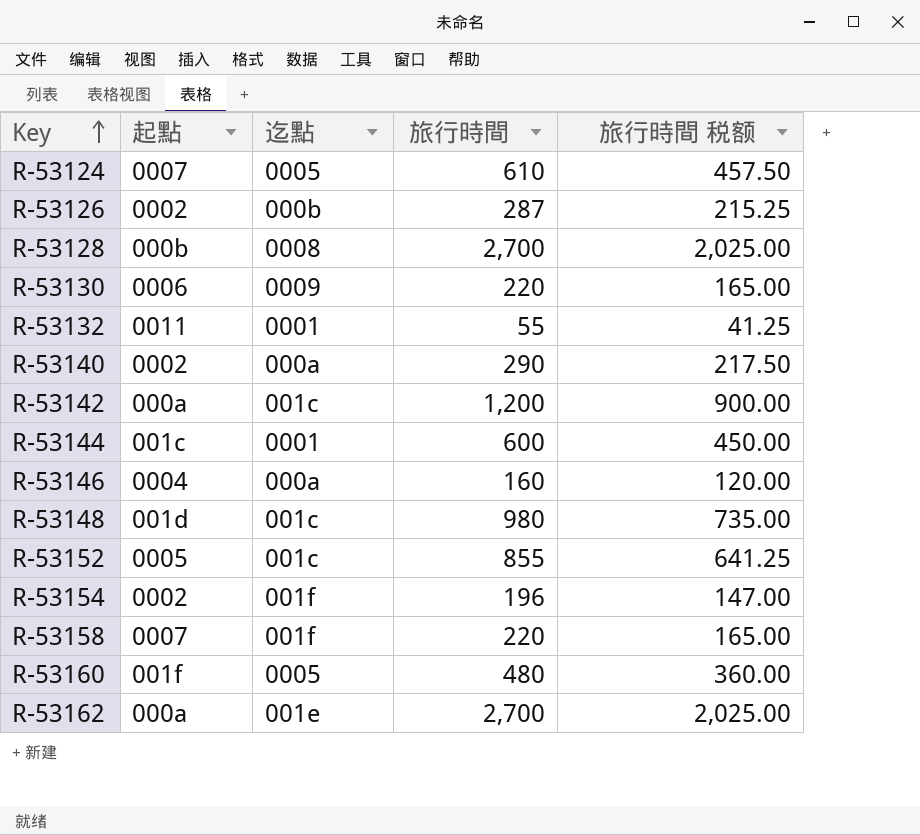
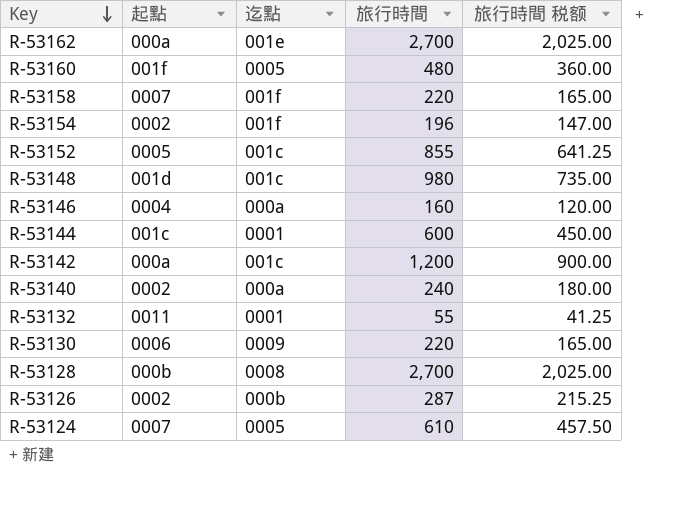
row order: Key ascending -> Key descending
R-53140 | 旅行時間: 290 -> 240
R-53140 | 旅行時間 税额: 217.50 -> 180.00

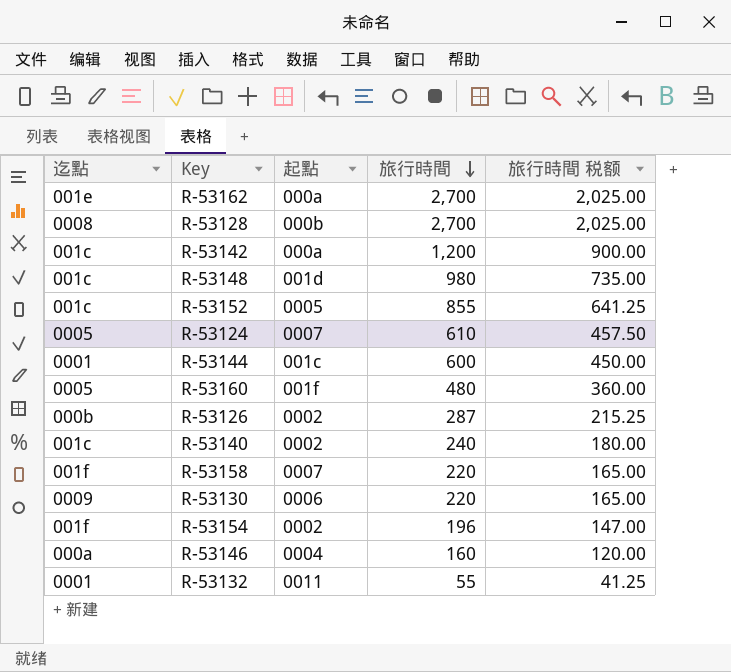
row order: Key descending -> 旅行時間 descending
column 迄點 | position: 3 -> 1
R-53140 | 迄點: 000a -> 001c

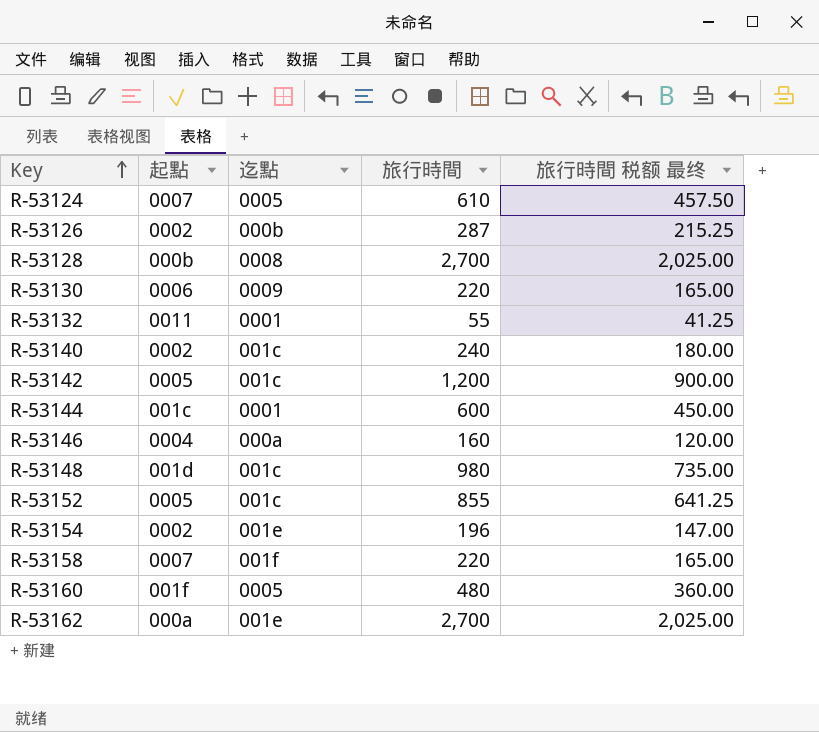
row order: 旅行時間 descending -> Key ascending
column 迄點 | position: 1 -> 3
column name: 旅行時間 税额 -> 旅行時間 税额 最终
R-53142 | 起點: 000a -> 0005
R-53154 | 迄點: 001f -> 001e

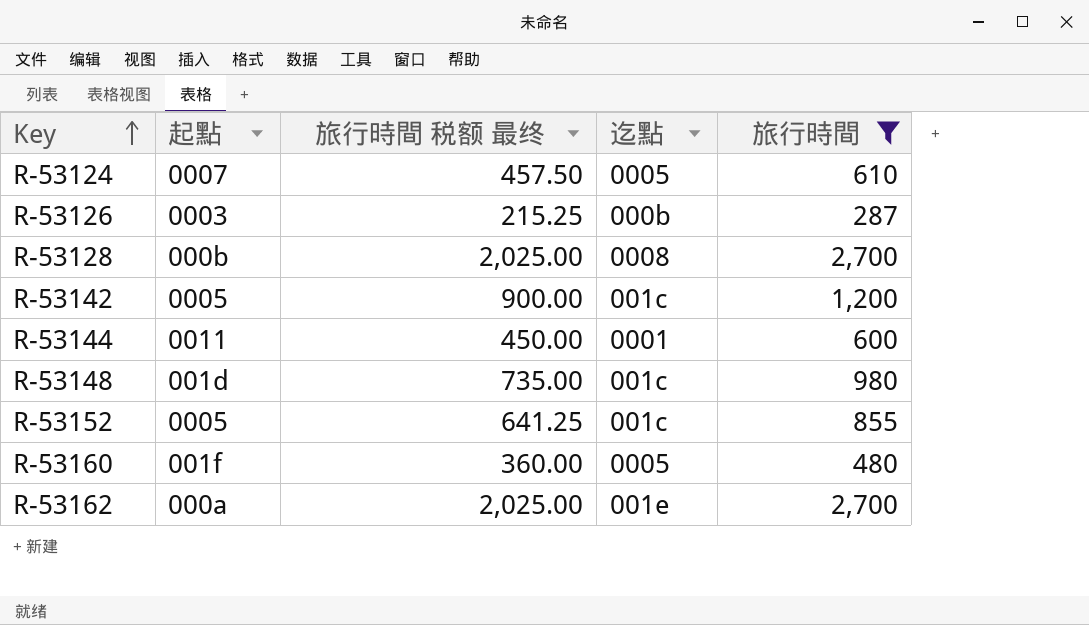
filter: none -> 旅行時間 >= 287
column 旅行時間 税额 最终 | position: 5 -> 3
R-53126 | 起點: 0002 -> 0003
R-53144 | 起點: 001c -> 0011

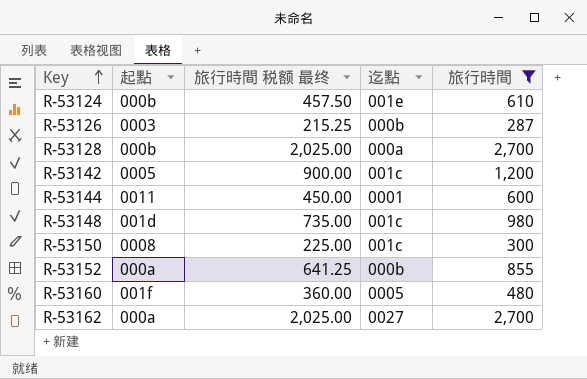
R-53124 | 起點: 0007 -> 000b
R-53124 | 迄點: 0005 -> 001e
R-53128 | 迄點: 0008 -> 000a
row R-53150: none -> 0008 | 225.00 | 001c | 300
R-53152 | 起點: 0005 -> 000a
R-53152 | 迄點: 001c -> 000b
R-53162 | 迄點: 001e -> 0027

